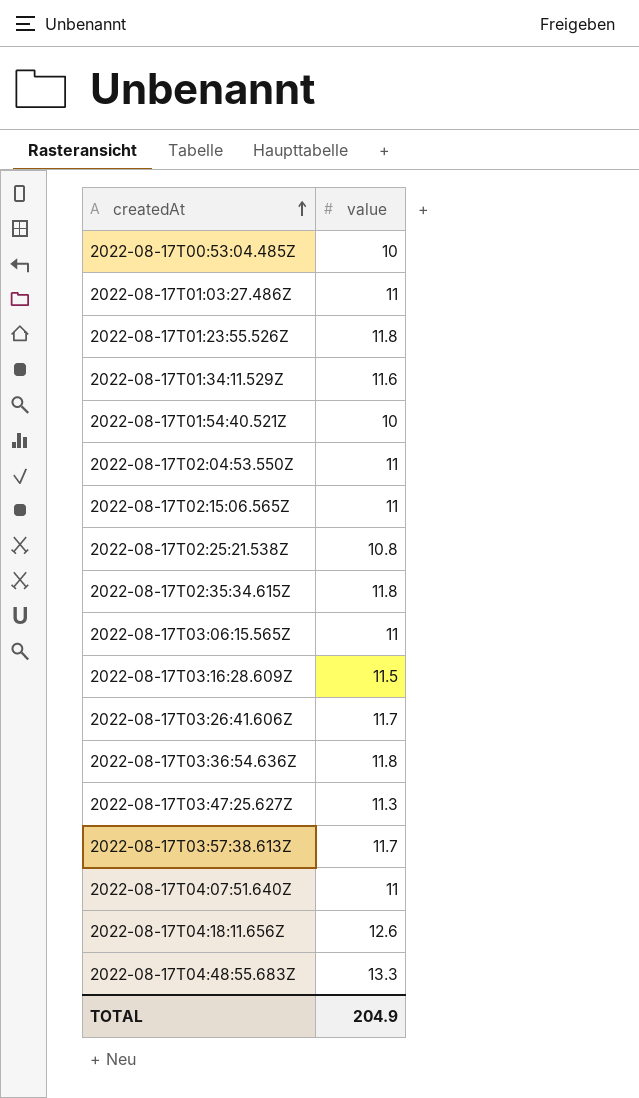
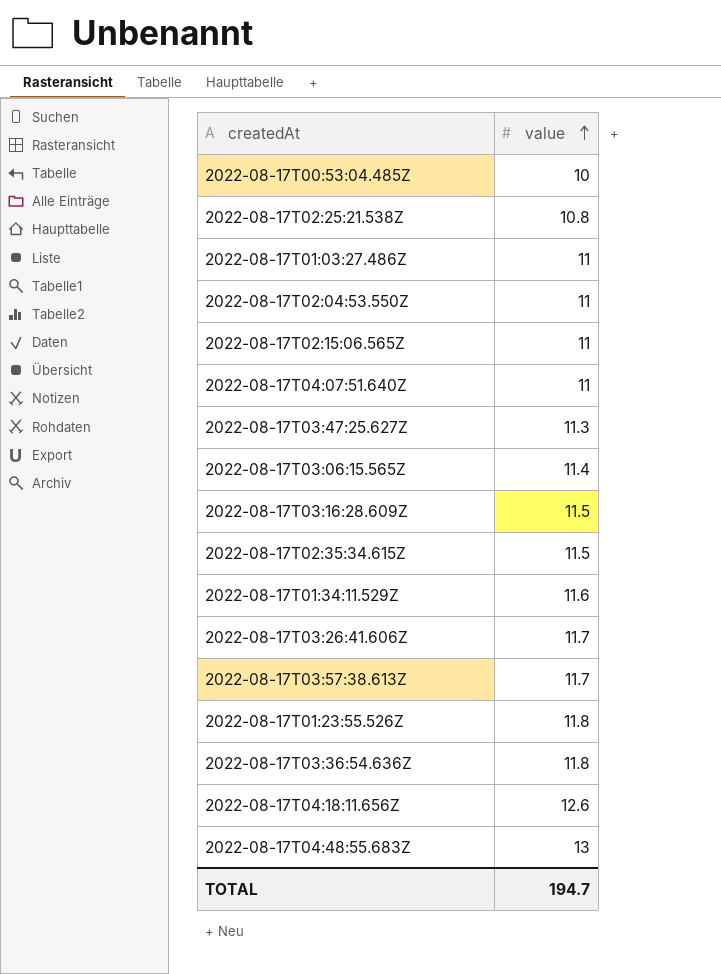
row order: createdAt ascending -> value ascending
row 2022-08-17T01:54:40.521Z: 10 -> none
2022-08-17T03:06:15.565Z | value: 11 -> 11.4
2022-08-17T02:35:34.615Z | value: 11.8 -> 11.5
2022-08-17T04:48:55.683Z | value: 13.3 -> 13
TOTAL | value: 204.9 -> 194.7

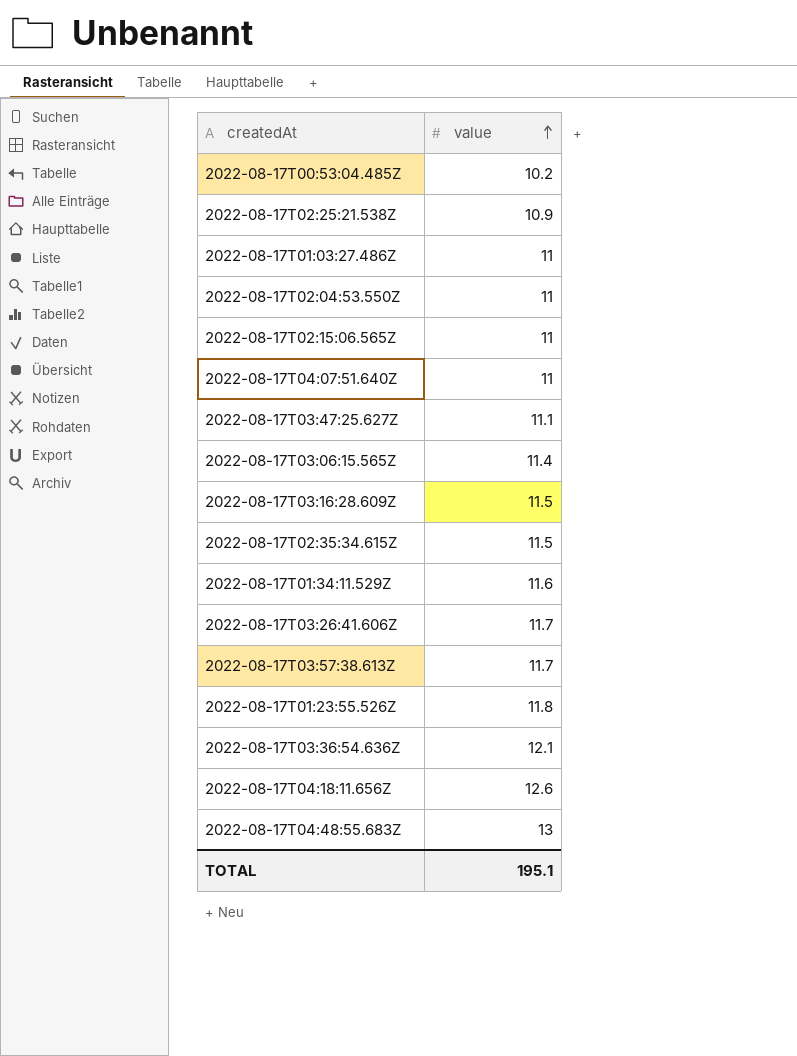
2022-08-17T00:53:04.485Z | value: 10 -> 10.2
2022-08-17T02:25:21.538Z | value: 10.8 -> 10.9
2022-08-17T03:47:25.627Z | value: 11.3 -> 11.1
2022-08-17T03:36:54.636Z | value: 11.8 -> 12.1
TOTAL | value: 194.7 -> 195.1

